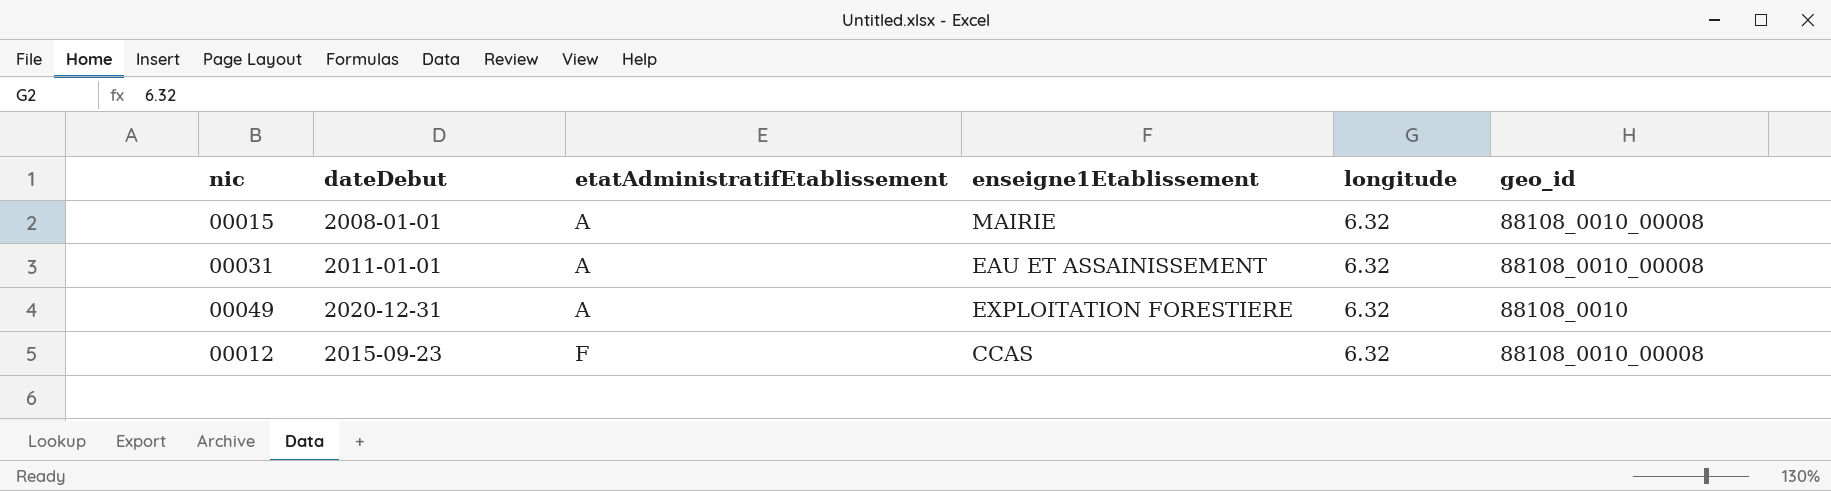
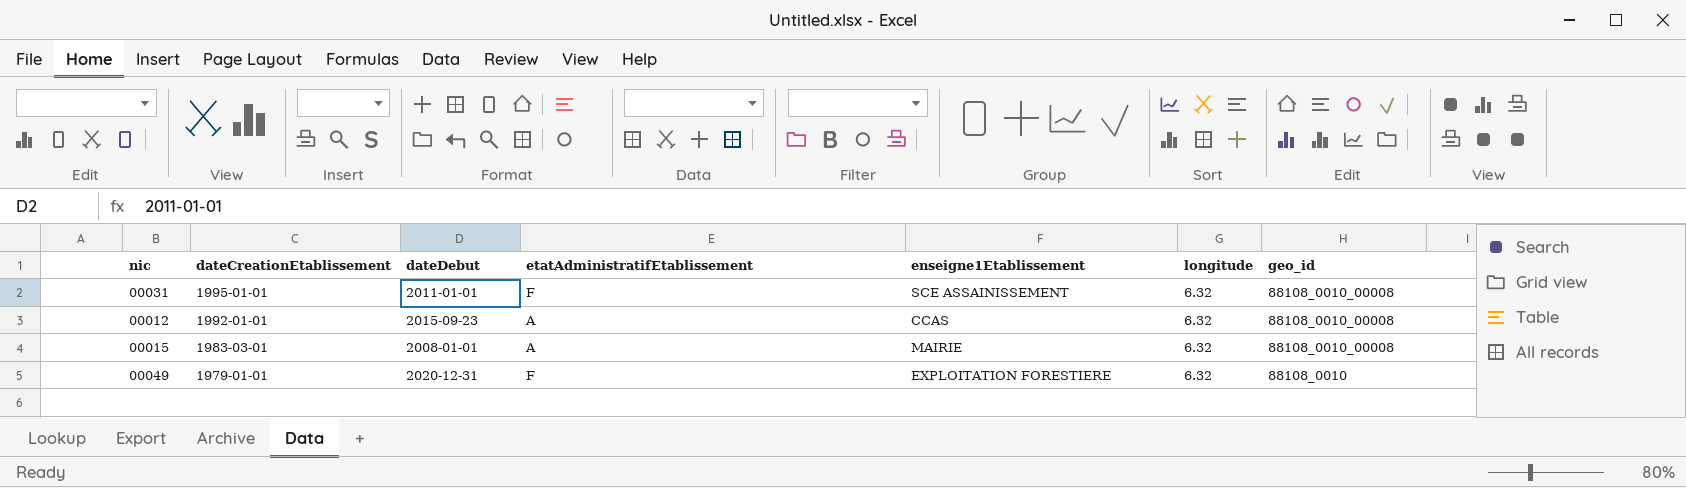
row order: etatAdministratifEtablissement ascending -> dateCreationEtablissement descending
column dateCreationEtablissement | position: none -> 2
00031 | etatAdministratifEtablissement: A -> F
00031 | enseigne1Etablissement: EAU ET ASSAINISSEMENT -> SCE ASSAINISSEMENT
00012 | etatAdministratifEtablissement: F -> A
00049 | etatAdministratifEtablissement: A -> F

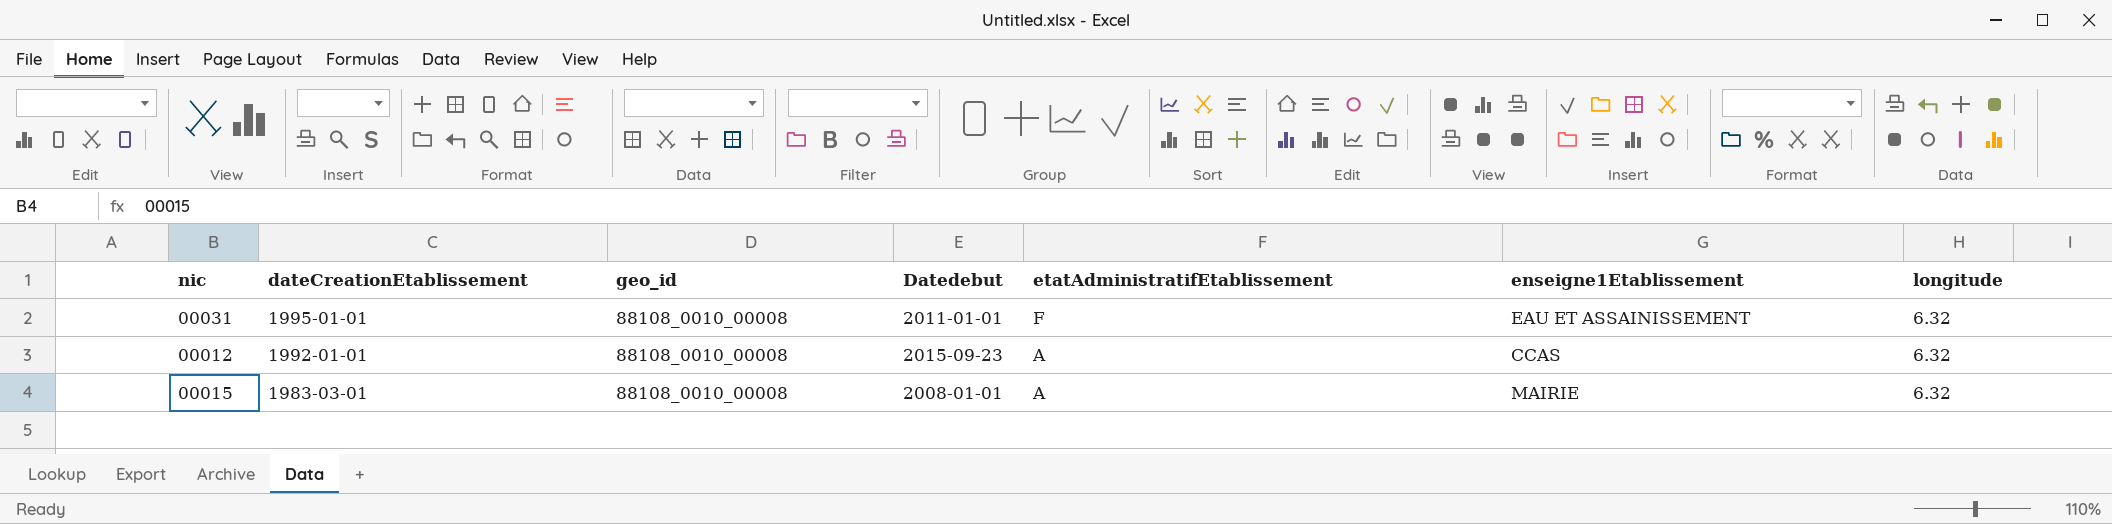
column geo_id | position: 7 -> 3
column name: dateDebut -> Datedebut
row 00049: 1979-01-01 | 2020-12-31 | F | EXPLOITATION FORESTIERE | 6.32 | 88108_0010 -> none
00031 | enseigne1Etablissement: SCE ASSAINISSEMENT -> EAU ET ASSAINISSEMENT

